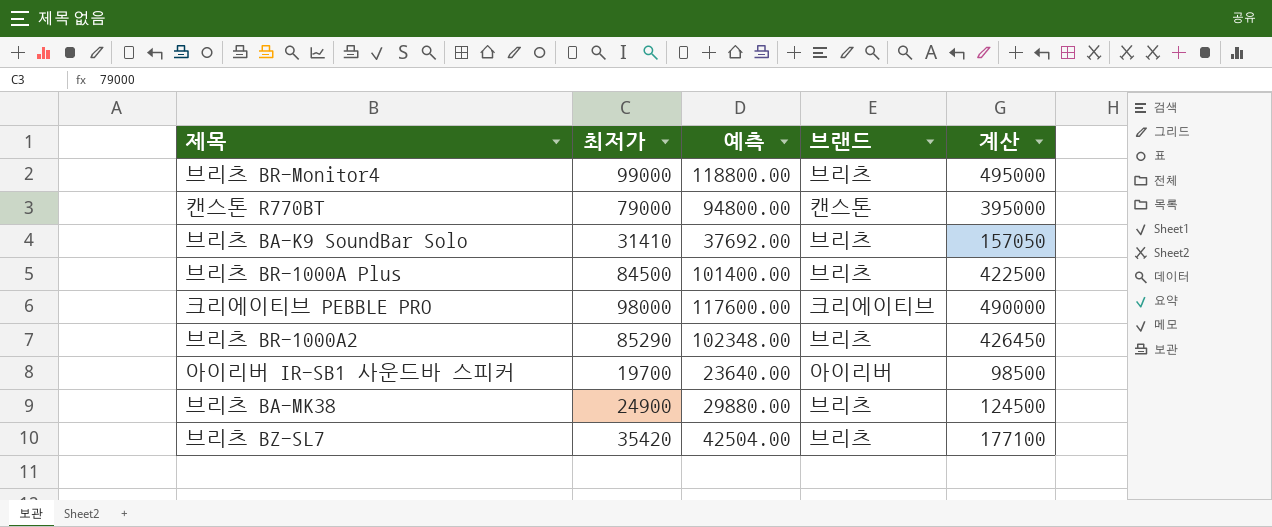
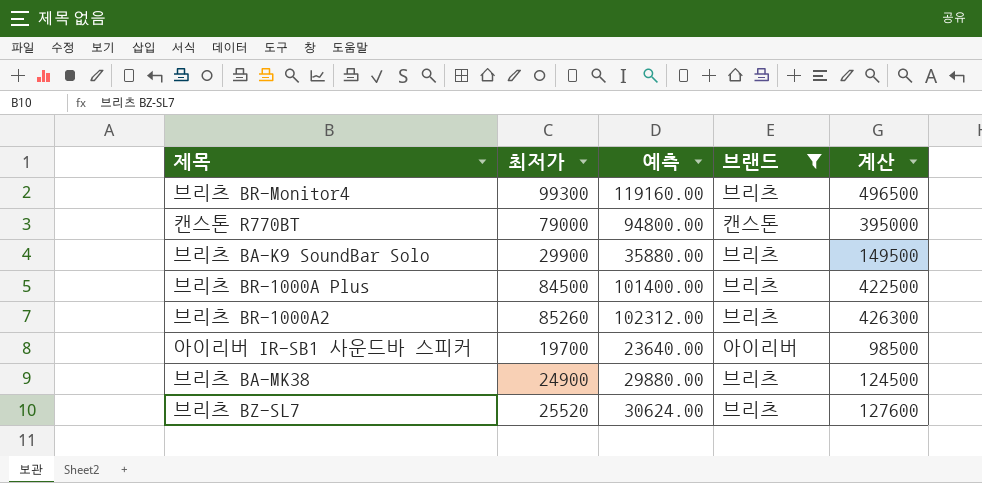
filter: none -> 브랜드 != 크리에이티브
브리츠 BR-Monitor4 | 최저가: 99000 -> 99300
브리츠 BR-Monitor4 | 예측: 118800.00 -> 119160.00
브리츠 BR-Monitor4 | 계산: 495000 -> 496500
브리츠 BA-K9 SoundBar Solo | 최저가: 31410 -> 29900
브리츠 BA-K9 SoundBar Solo | 예측: 37692.00 -> 35880.00
브리츠 BA-K9 SoundBar Solo | 계산: 157050 -> 149500
브리츠 BR-1000A2 | 최저가: 85290 -> 85260
브리츠 BR-1000A2 | 예측: 102348.00 -> 102312.00
브리츠 BR-1000A2 | 계산: 426450 -> 426300
브리츠 BZ-SL7 | 최저가: 35420 -> 25520
브리츠 BZ-SL7 | 예측: 42504.00 -> 30624.00
브리츠 BZ-SL7 | 계산: 177100 -> 127600

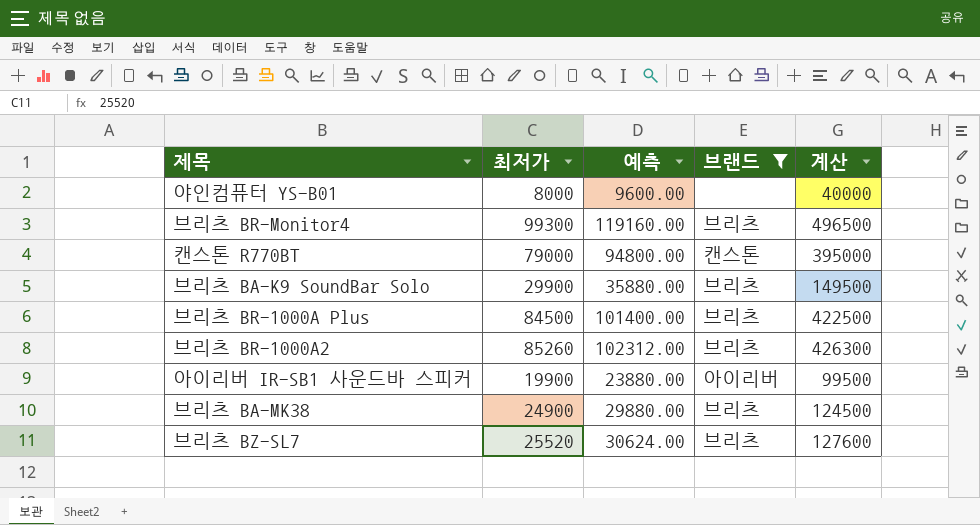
row 야인컴퓨터 YS-B01: none -> 8000 | 9600.00 | none | 40000
아이리버 IR-SB1 사운드바 스피커 | 최저가: 19700 -> 19900
아이리버 IR-SB1 사운드바 스피커 | 예측: 23640.00 -> 23880.00
아이리버 IR-SB1 사운드바 스피커 | 계산: 98500 -> 99500

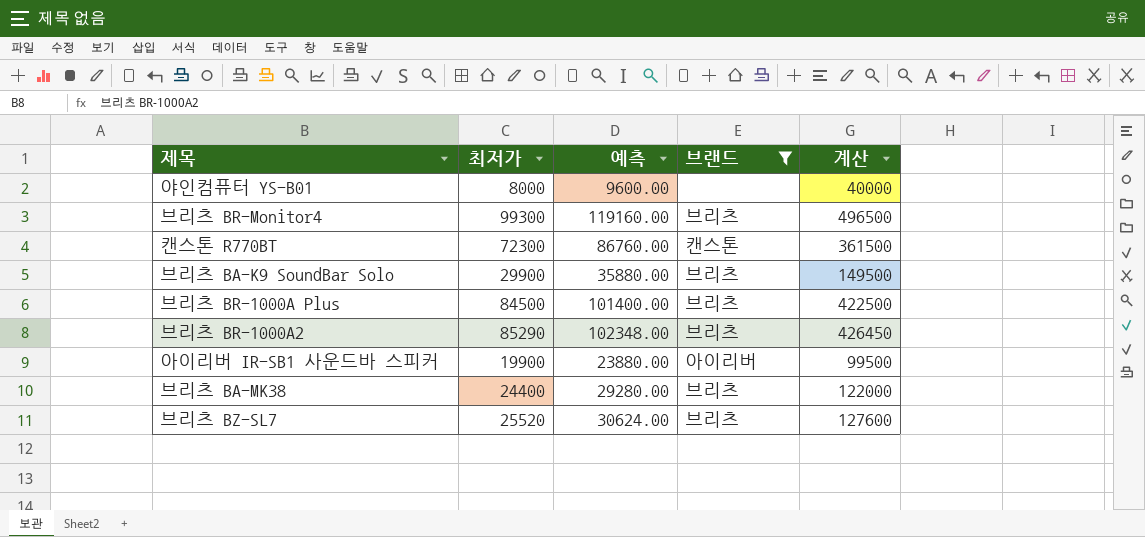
캔스톤 R770BT | 최저가: 79000 -> 72300
캔스톤 R770BT | 예측: 94800.00 -> 86760.00
캔스톤 R770BT | 계산: 395000 -> 361500
브리츠 BR-1000A2 | 최저가: 85260 -> 85290
브리츠 BR-1000A2 | 예측: 102312.00 -> 102348.00
브리츠 BR-1000A2 | 계산: 426300 -> 426450
브리츠 BA-MK38 | 최저가: 24900 -> 24400
브리츠 BA-MK38 | 예측: 29880.00 -> 29280.00
브리츠 BA-MK38 | 계산: 124500 -> 122000

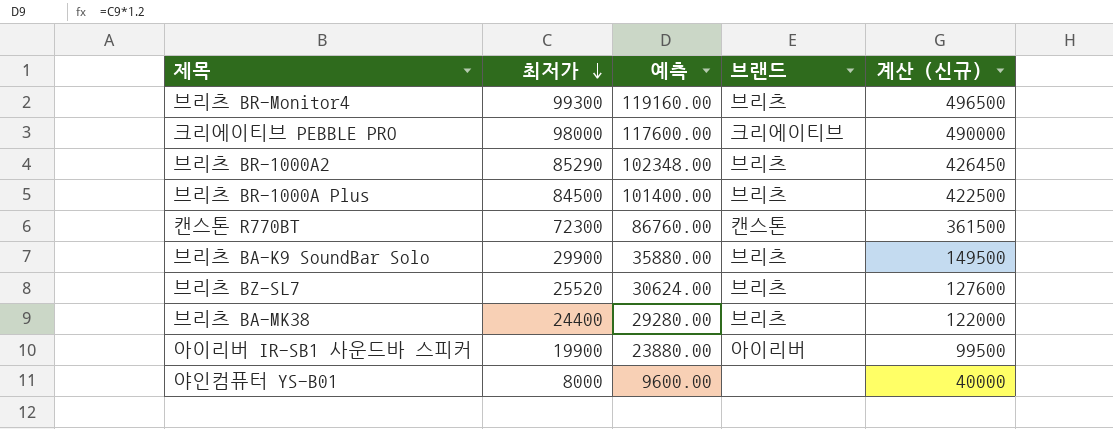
filter: 브랜드 != 크리에이티브 -> none
row order: none -> 최저가 descending
column name: 계산 -> 계산 (신규)

